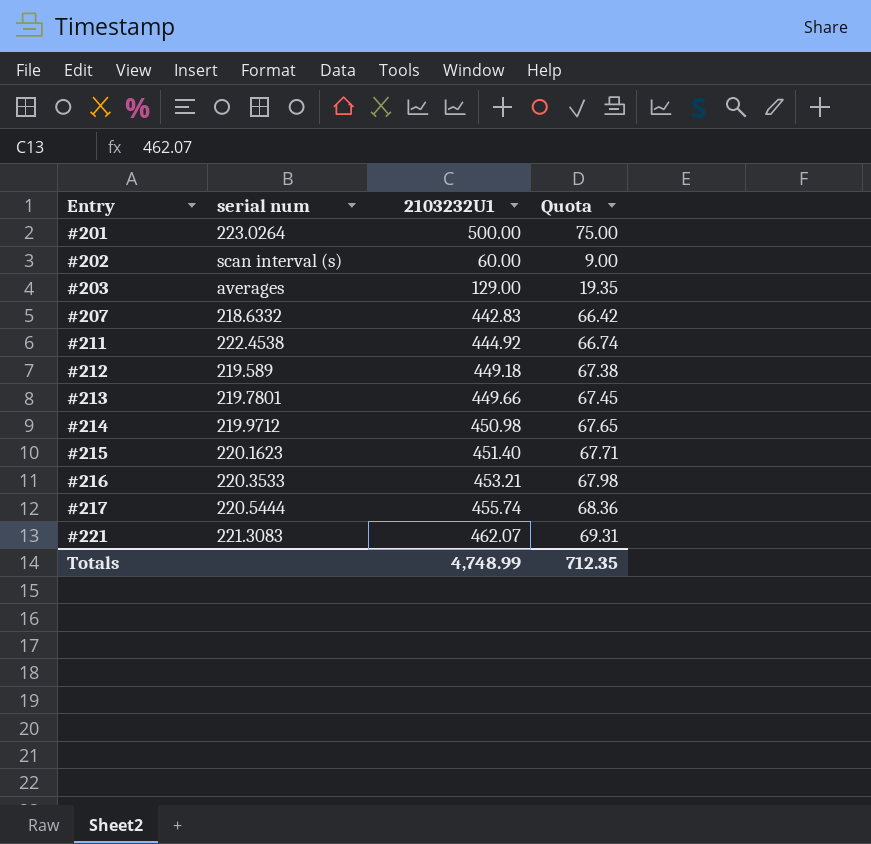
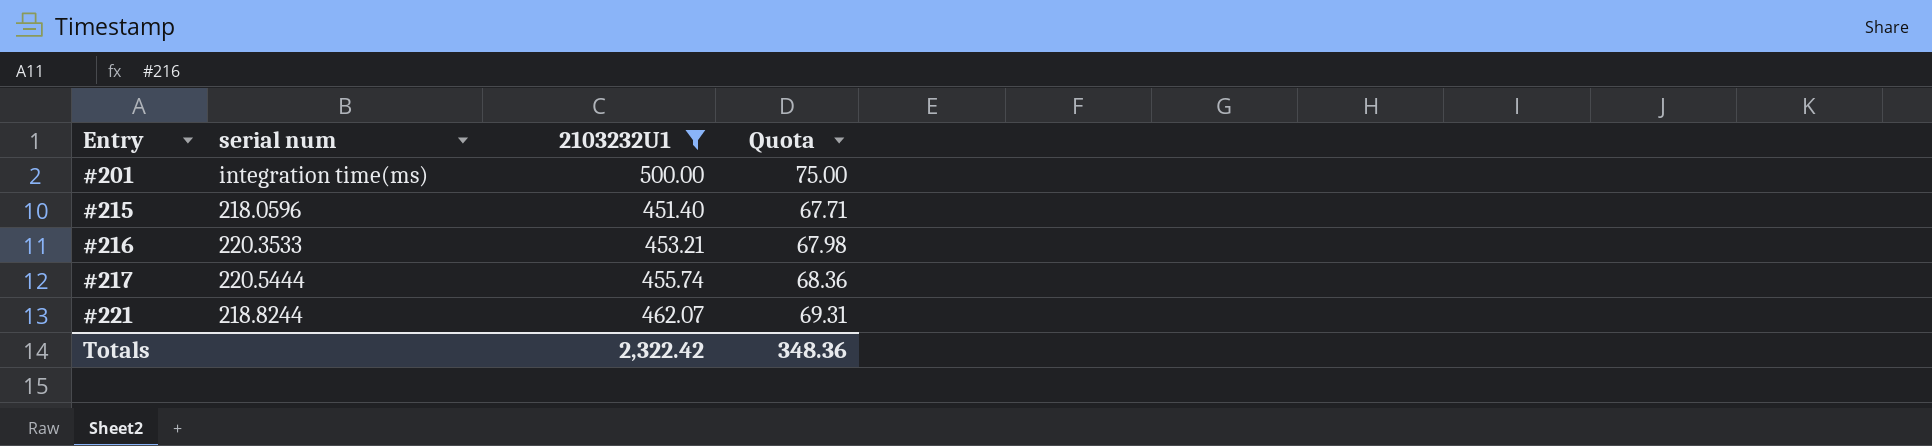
filter: none -> 2103232U1 >= 451.40
#201 | serial num: 223.0264 -> integration time(ms)
#215 | serial num: 220.1623 -> 218.0596
#221 | serial num: 221.3083 -> 218.8244
Totals | 2103232U1: 4,748.99 -> 2,322.42
Totals | Quota: 712.35 -> 348.36

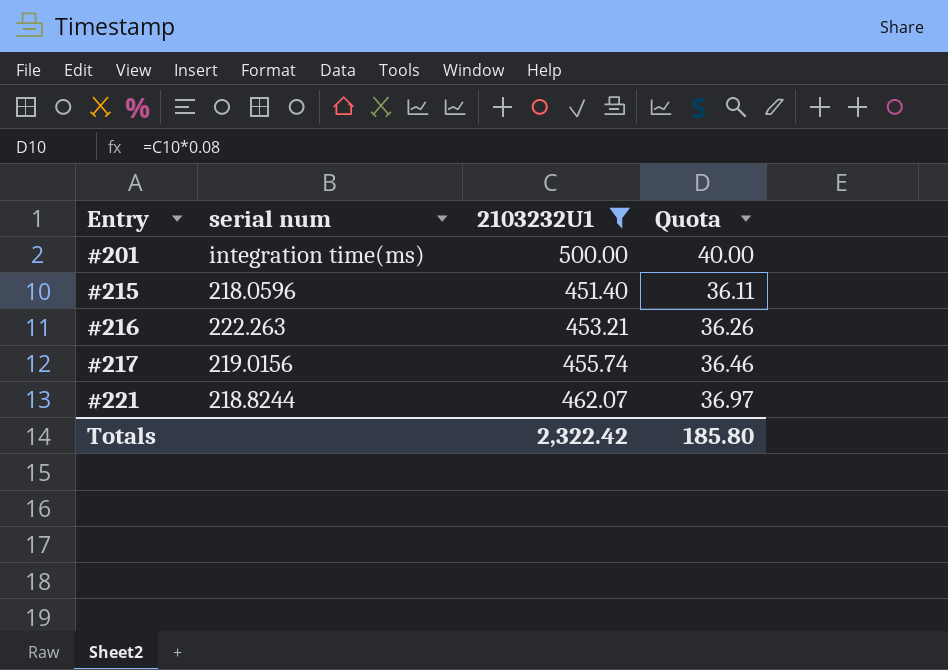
column Quota | formula: [2103232U1] * 0.15 -> [2103232U1] * 0.08
#216 | serial num: 220.3533 -> 222.263
#217 | serial num: 220.5444 -> 219.0156
Totals | Quota: 348.36 -> 185.80

